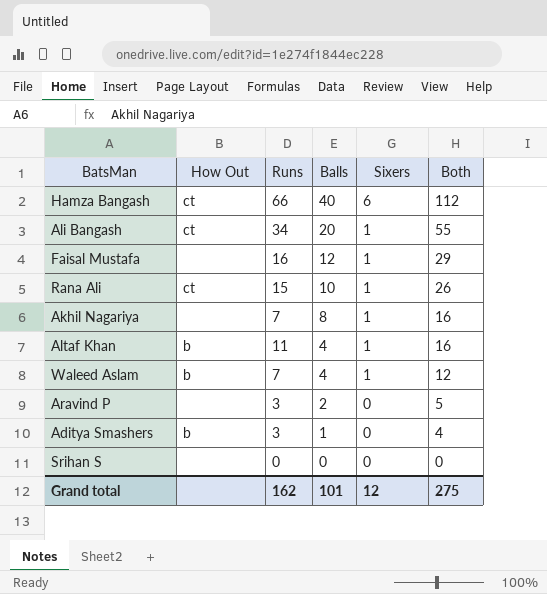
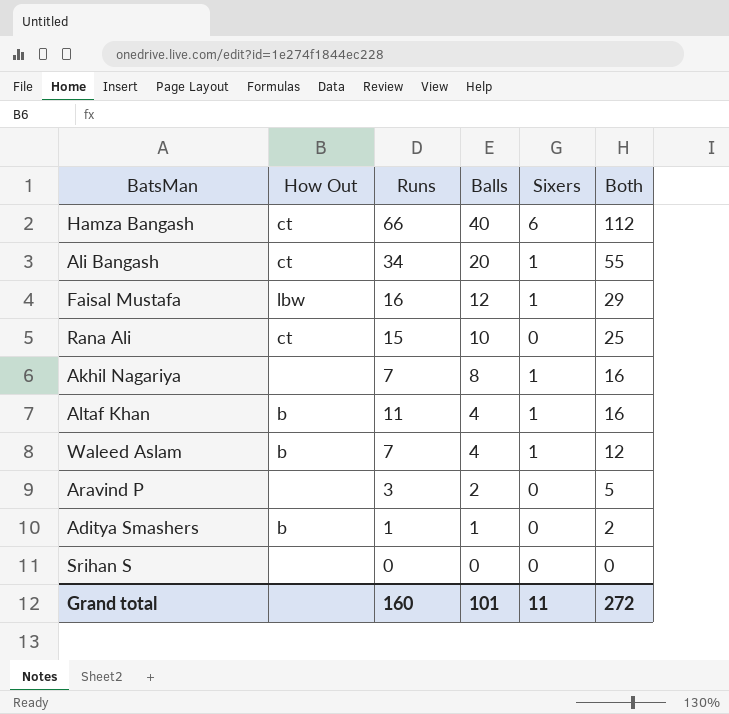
Faisal Mustafa | How Out: none -> lbw
Rana Ali | Sixers: 1 -> 0
Rana Ali | Both: 26 -> 25
Aditya Smashers | Runs: 3 -> 1
Aditya Smashers | Both: 4 -> 2
Grand total | Runs: 162 -> 160
Grand total | Sixers: 12 -> 11
Grand total | Both: 275 -> 272

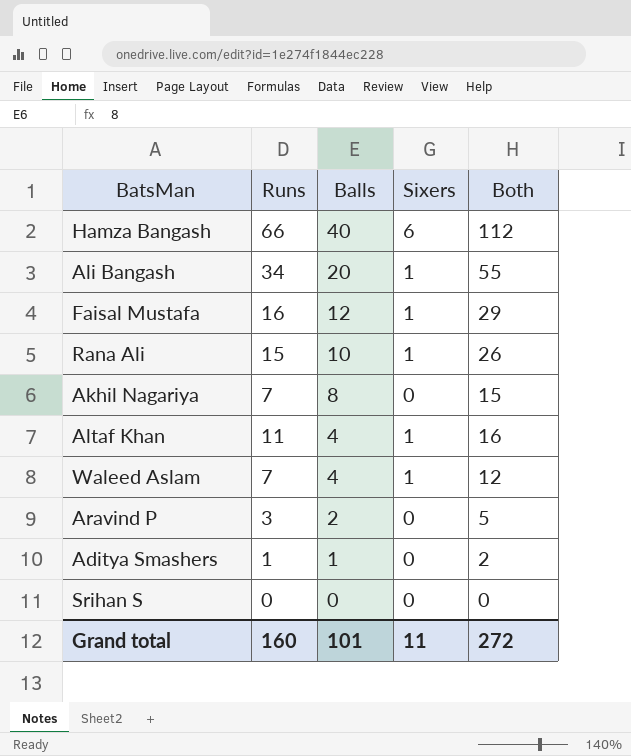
column How Out | position: 2 -> none
Rana Ali | Sixers: 0 -> 1
Rana Ali | Both: 25 -> 26
Akhil Nagariya | Sixers: 1 -> 0
Akhil Nagariya | Both: 16 -> 15

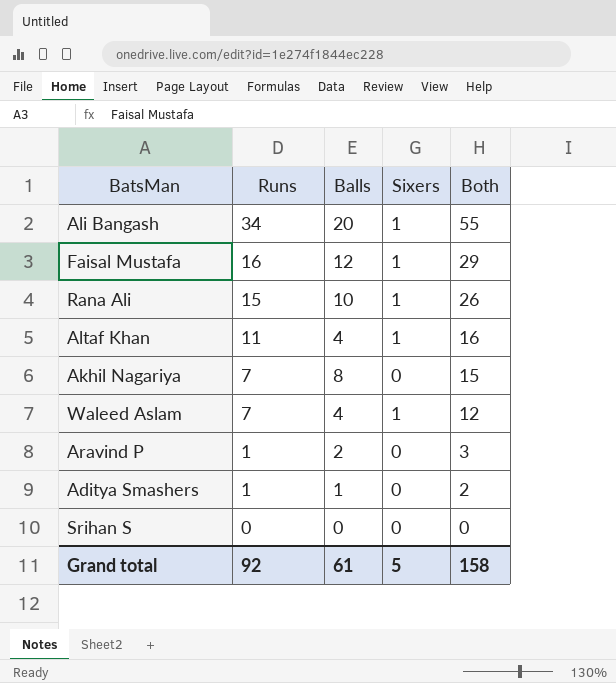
row order: Balls descending -> Runs descending
row Hamza Bangash: 66 | 40 | 6 | 112 -> none
Aravind P | Runs: 3 -> 1
Aravind P | Both: 5 -> 3
Grand total | Runs: 160 -> 92
Grand total | Balls: 101 -> 61
Grand total | Sixers: 11 -> 5
Grand total | Both: 272 -> 158

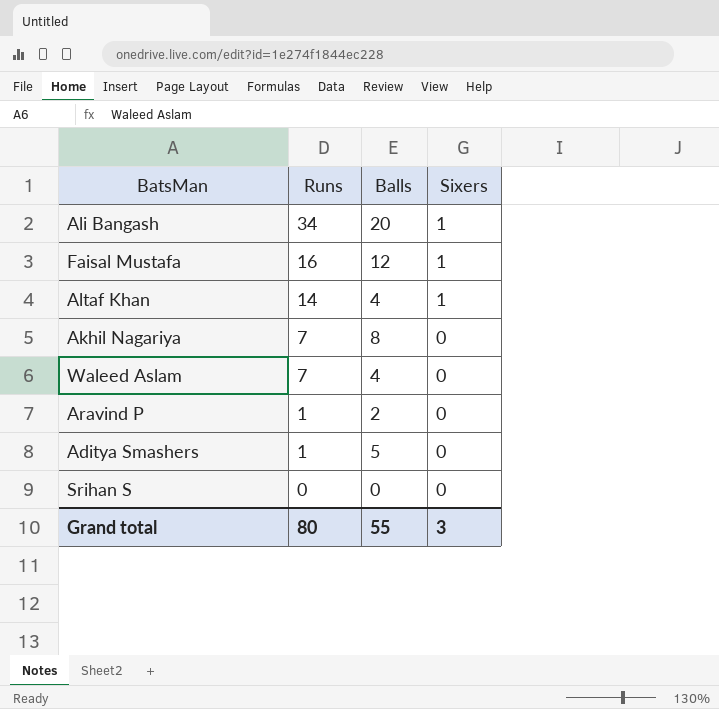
column Both | formula: [Runs] + [Balls] + [Sixers] -> none
row Rana Ali: 15 | 10 | 1 | 26 -> none
Altaf Khan | Runs: 11 -> 14
Waleed Aslam | Sixers: 1 -> 0
Aditya Smashers | Balls: 1 -> 5
Grand total | Runs: 92 -> 80
Grand total | Balls: 61 -> 55
Grand total | Sixers: 5 -> 3

